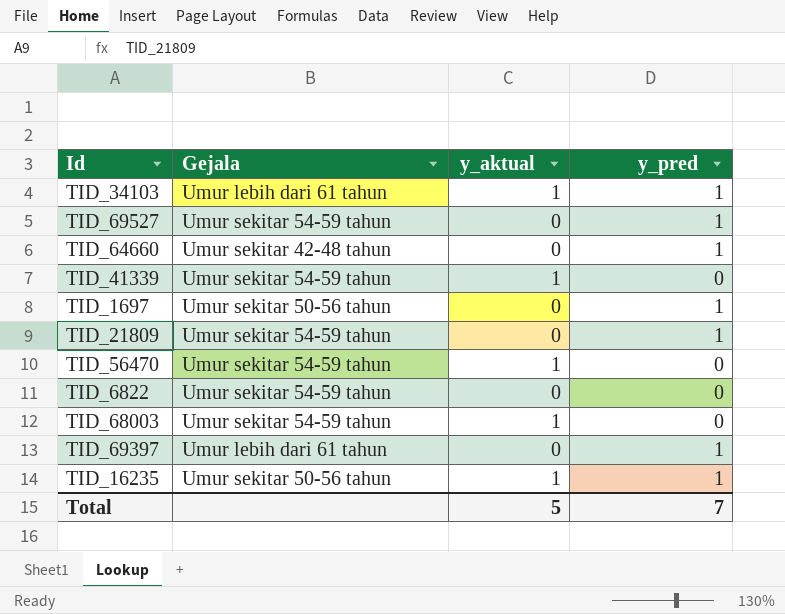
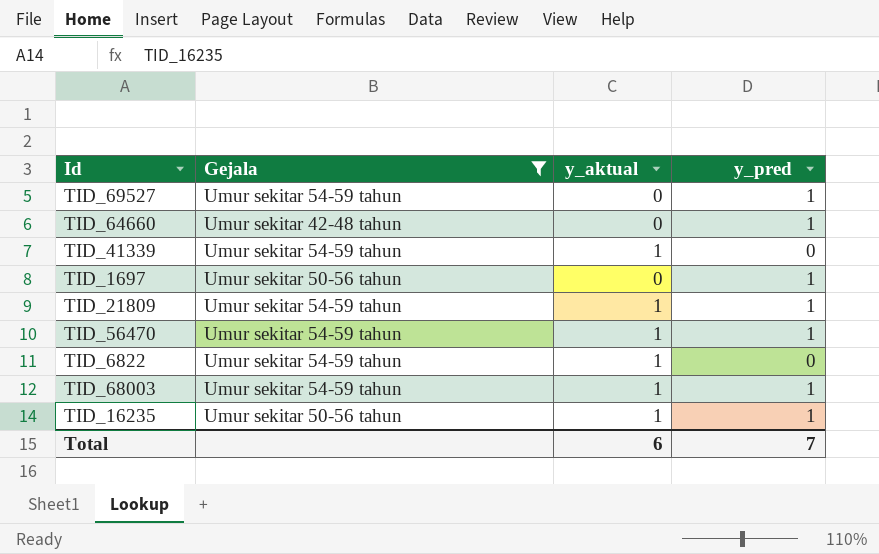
filter: none -> Gejala != Umur lebih dari 61 tahun
TID_21809 | y_aktual: 0 -> 1
TID_56470 | y_pred: 0 -> 1
TID_6822 | y_aktual: 0 -> 1
TID_68003 | y_pred: 0 -> 1
Total | y_aktual: 5 -> 6

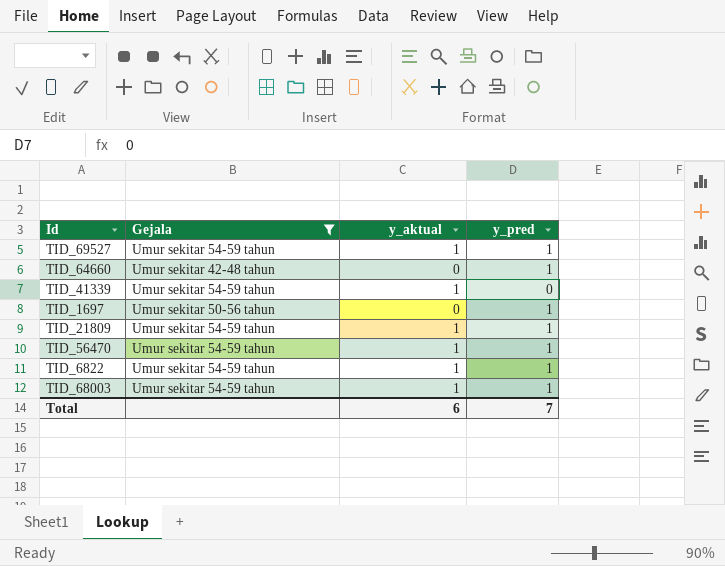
row TID_16235: Umur sekitar 50-56 tahun | 1 | 1 -> none
TID_69527 | y_aktual: 0 -> 1
TID_6822 | y_pred: 0 -> 1

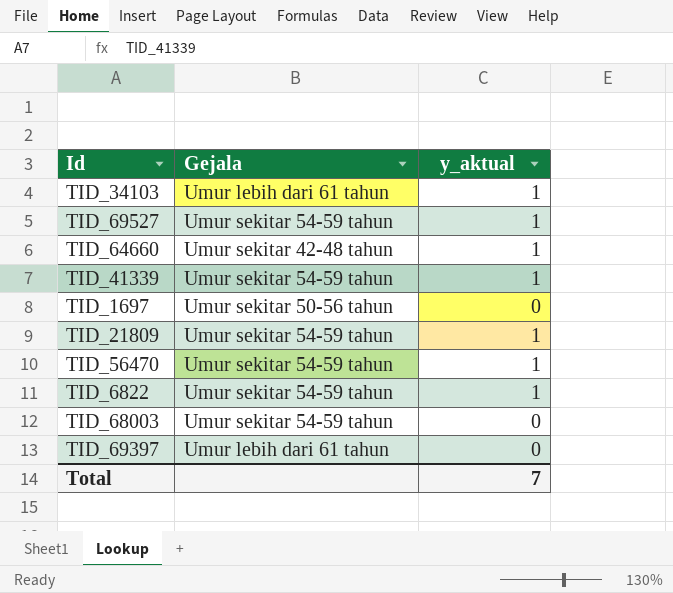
filter: Gejala != Umur lebih dari 61 tahun -> none
column y_pred | position: 4 -> none
TID_64660 | y_aktual: 0 -> 1
TID_68003 | y_aktual: 1 -> 0
Total | y_aktual: 6 -> 7

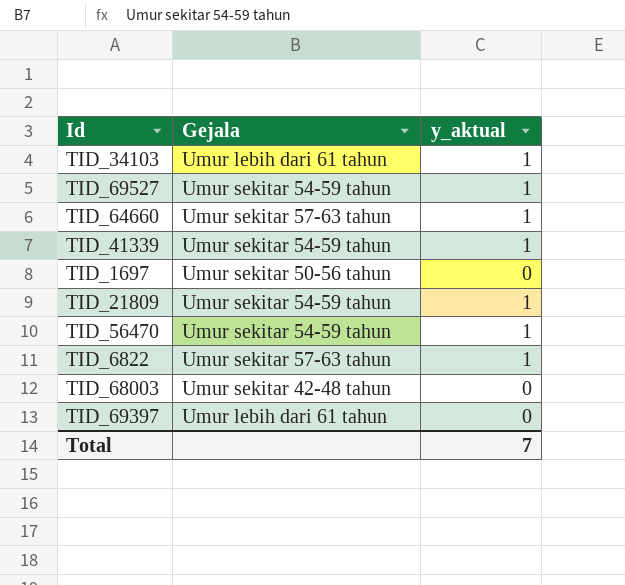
TID_64660 | Gejala: Umur sekitar 42-48 tahun -> Umur sekitar 57-63 tahun
TID_6822 | Gejala: Umur sekitar 54-59 tahun -> Umur sekitar 57-63 tahun
TID_68003 | Gejala: Umur sekitar 54-59 tahun -> Umur sekitar 42-48 tahun

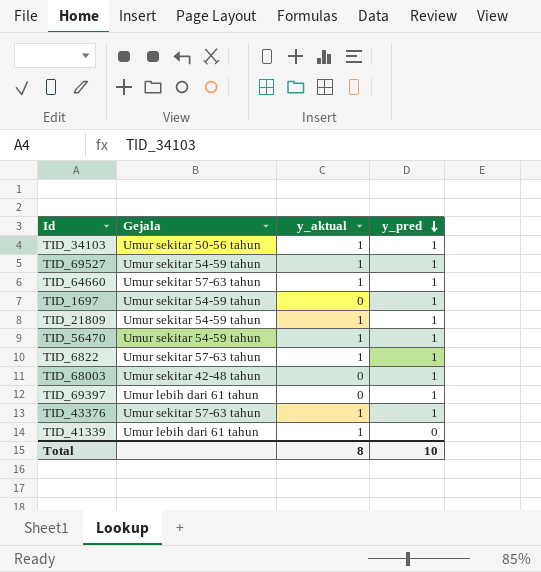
row order: none -> y_pred descending
column y_pred | position: none -> 4
TID_34103 | Gejala: Umur lebih dari 61 tahun -> Umur sekitar 50-56 tahun
TID_1697 | Gejala: Umur sekitar 50-56 tahun -> Umur sekitar 54-59 tahun
row TID_43376: none -> Umur sekitar 57-63 tahun | 1 | 1
TID_41339 | Gejala: Umur sekitar 54-59 tahun -> Umur lebih dari 61 tahun
Total | y_aktual: 7 -> 8

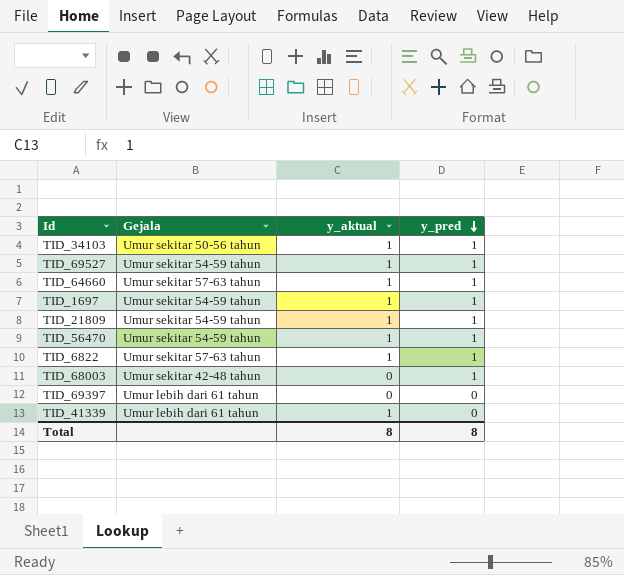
row TID_43376: Umur sekitar 57-63 tahun | 1 | 1 -> none
TID_1697 | y_aktual: 0 -> 1
TID_69397 | y_pred: 1 -> 0
Total | y_pred: 10 -> 8

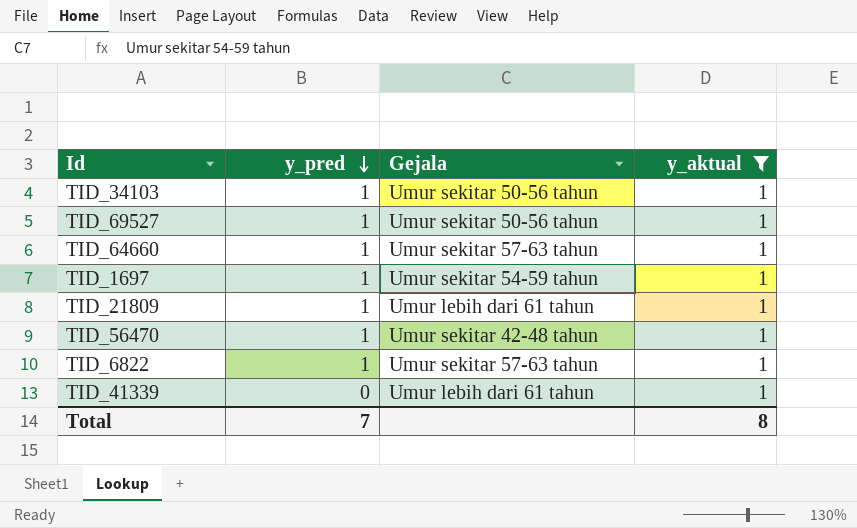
filter: none -> y_aktual = 1
column y_pred | position: 4 -> 2
TID_69527 | Gejala: Umur sekitar 54-59 tahun -> Umur sekitar 50-56 tahun
TID_21809 | Gejala: Umur sekitar 54-59 tahun -> Umur lebih dari 61 tahun
TID_56470 | Gejala: Umur sekitar 54-59 tahun -> Umur sekitar 42-48 tahun
Total | y_pred: 8 -> 7

